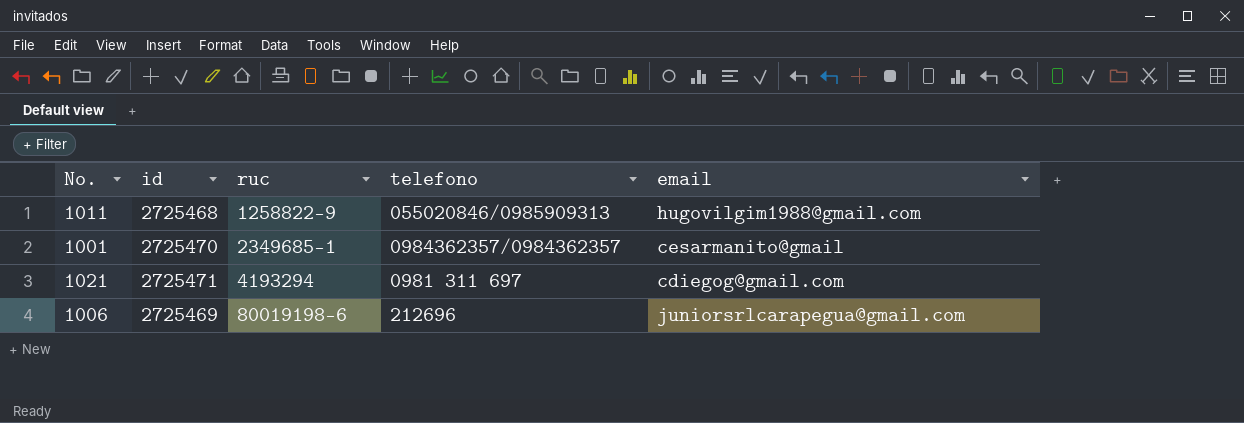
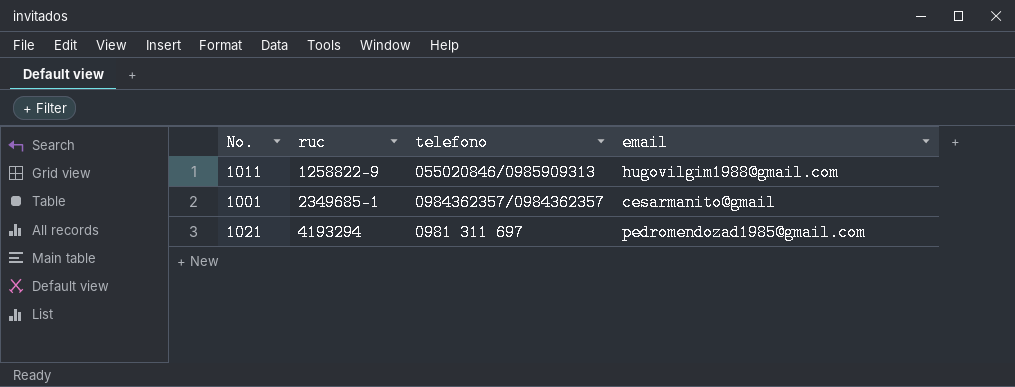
column id | position: 2 -> none
row 1006: 2725469 | 80019198-6 | 212696 | juniorsrlcarapegua@gmail.com -> none
1021 | email: cdiegog@gmail.com -> pedromendozad1985@gmail.com

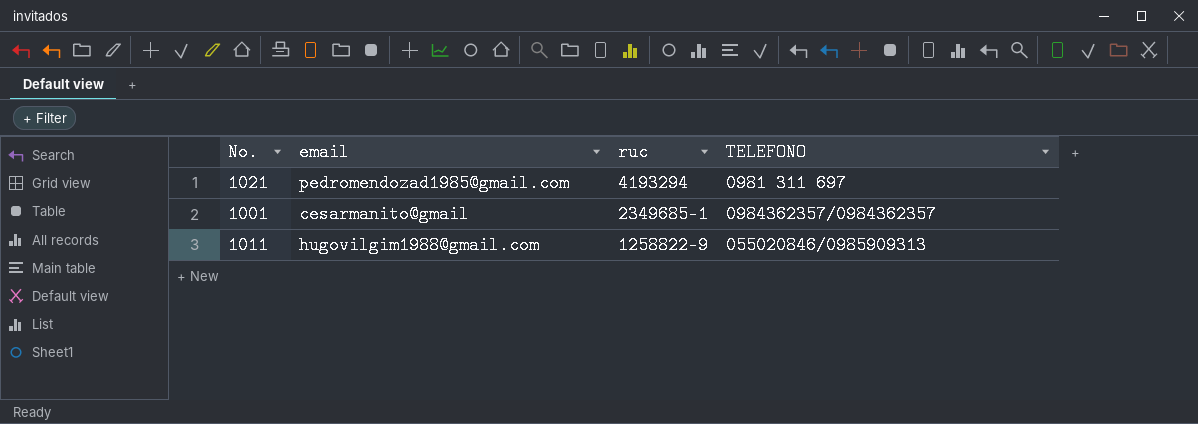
row order: ruc ascending -> ruc descending
column email | position: 4 -> 2
column name: telefono -> TELEFONO

